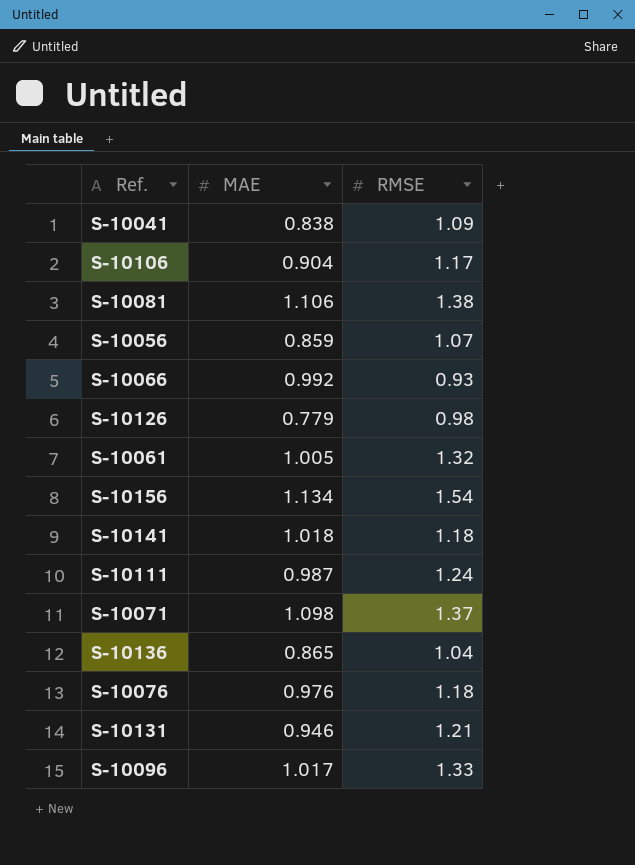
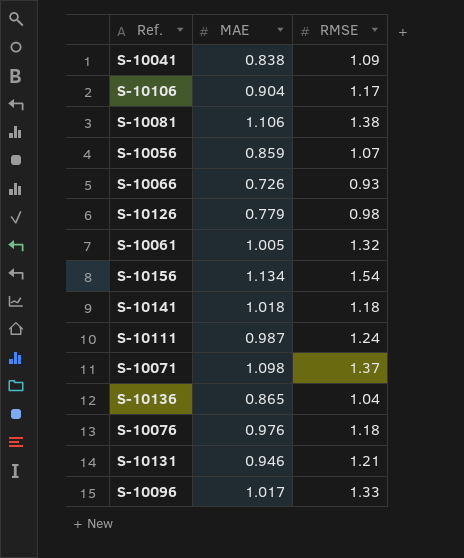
S-10066 | MAE: 0.992 -> 0.726

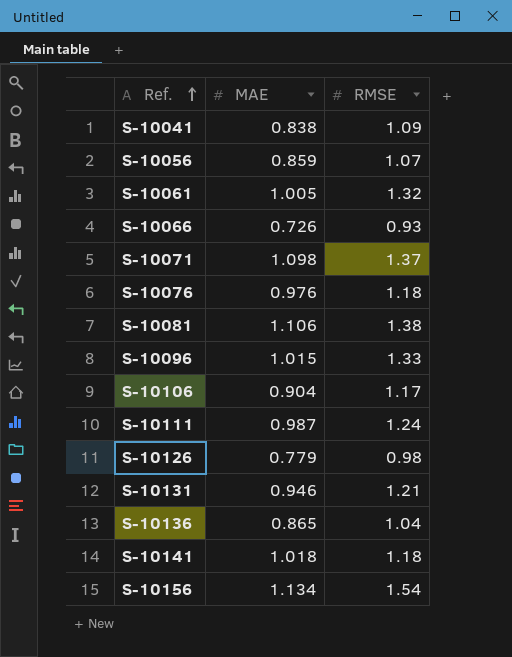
row order: none -> Ref. ascending
S-10096 | MAE: 1.017 -> 1.015

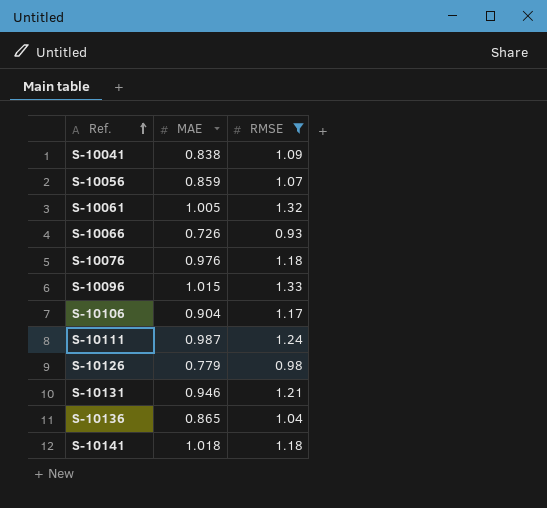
filter: none -> RMSE <= 1.33

